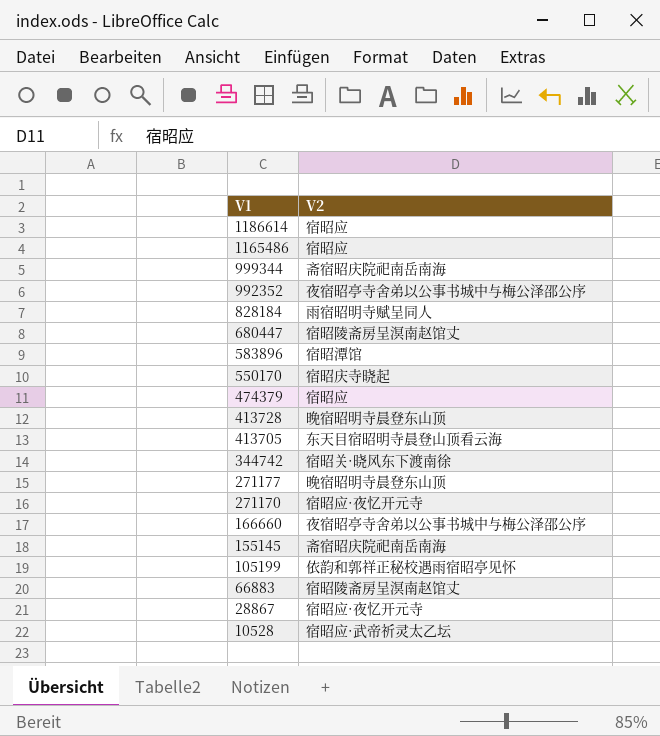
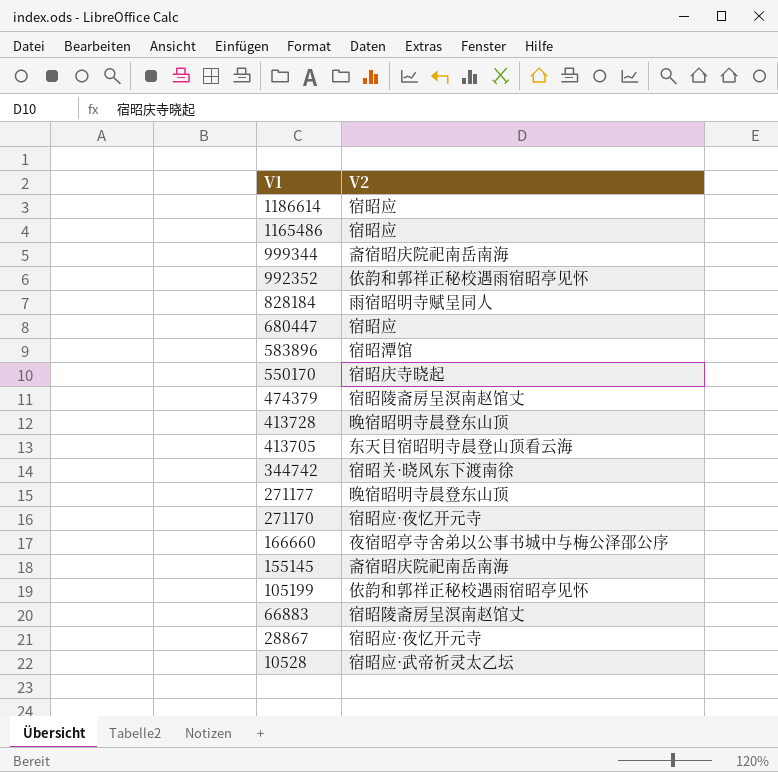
992352 | V2: 夜宿昭亭寺舍弟以公事书城中与梅公泽邵公序 -> 依韵和郭祥正秘校遇雨宿昭亭见怀
680447 | V2: 宿昭陵斋房呈溟南赵馆丈 -> 宿昭应
474379 | V2: 宿昭应 -> 宿昭陵斋房呈溟南赵馆丈

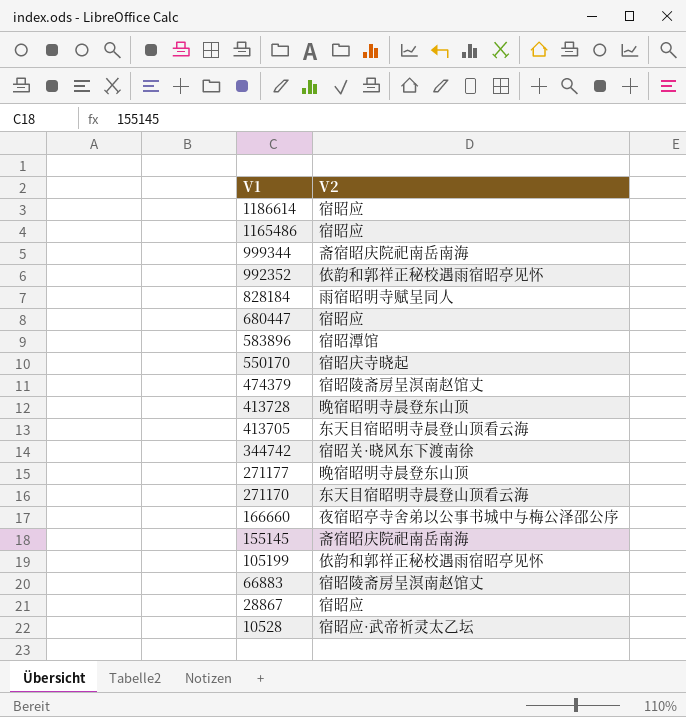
271170 | V2: 宿昭应·夜忆开元寺 -> 东天目宿昭明寺晨登山顶看云海
28867 | V2: 宿昭应·夜忆开元寺 -> 宿昭应

